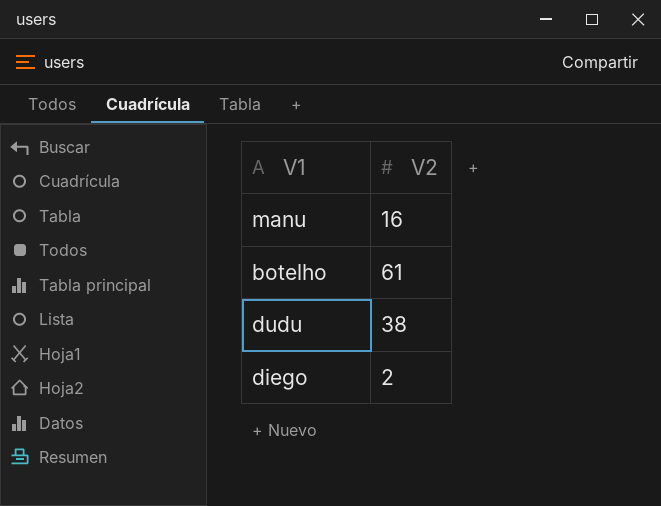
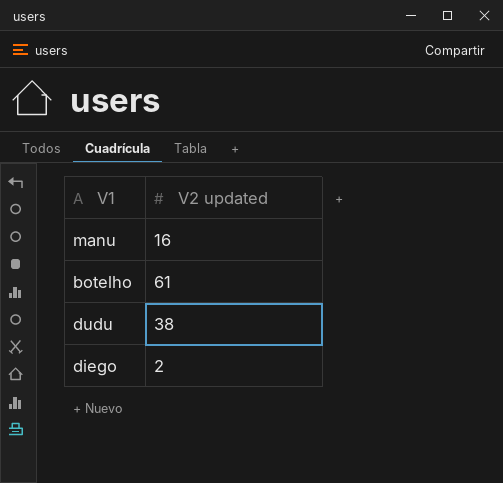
column name: V2 -> V2 updated

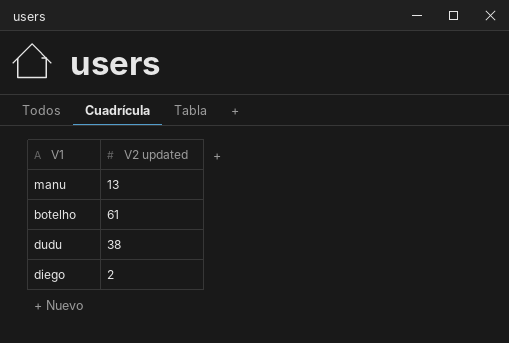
manu | V2 updated: 16 -> 13

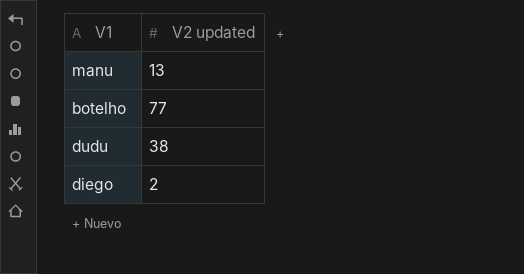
botelho | V2 updated: 61 -> 77

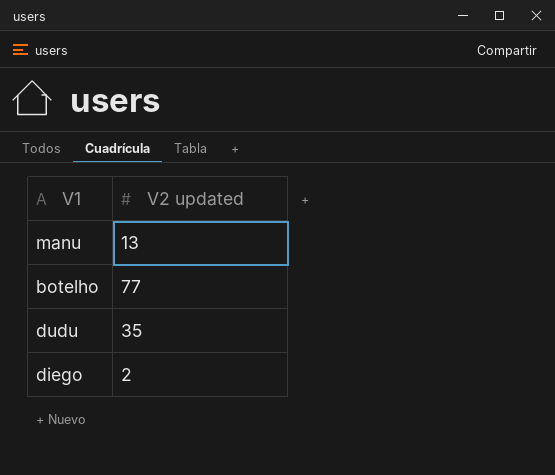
dudu | V2 updated: 38 -> 35

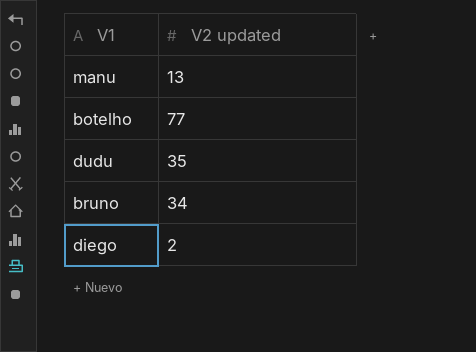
row bruno: none -> 34

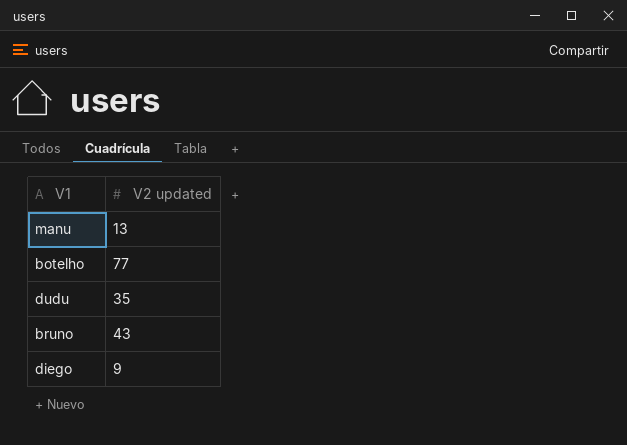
bruno | V2 updated: 34 -> 43
diego | V2 updated: 2 -> 9

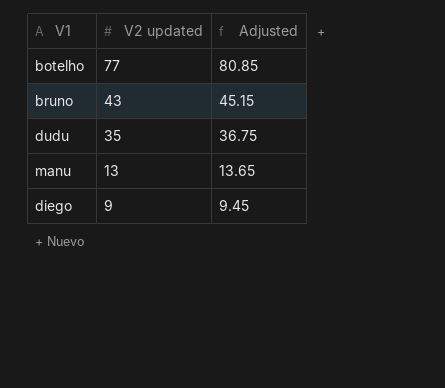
row order: none -> V2 updated descending
column Adjusted | formula: none -> [V2 updated] * 1.05

